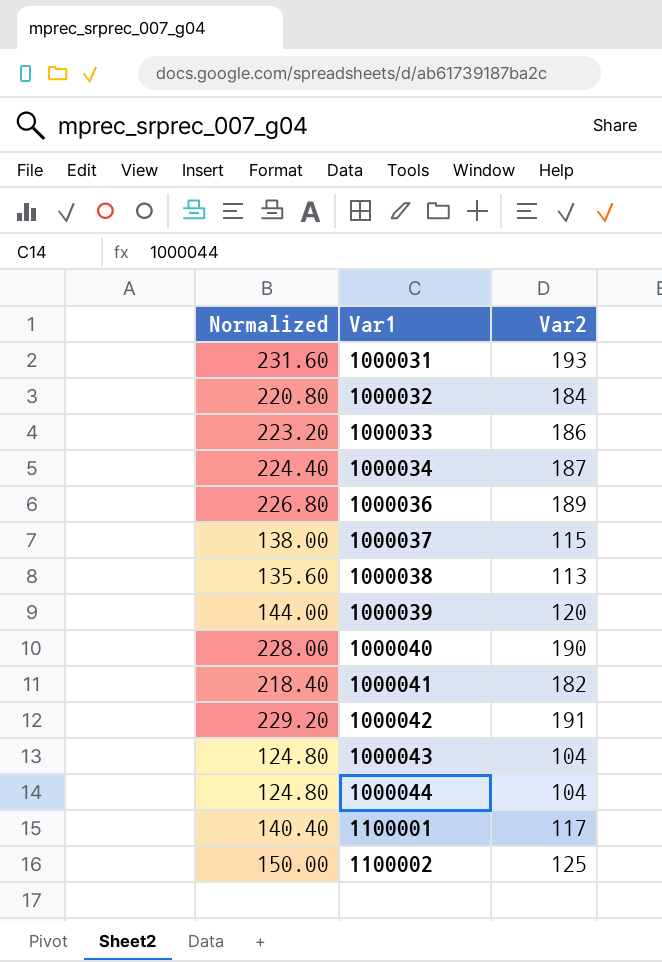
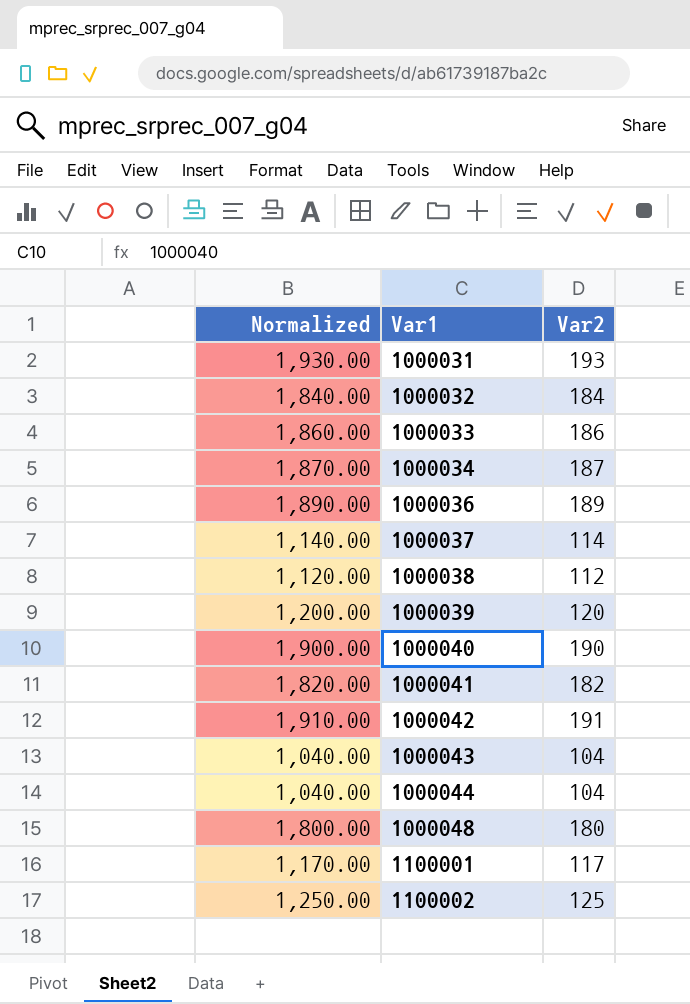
column Normalized | formula: [Var2] * 1.2 -> [Var2] * 10
1000037 | Var2: 115 -> 114
1000038 | Var2: 113 -> 112
row 1000048: none -> 1,800.00 | 180

